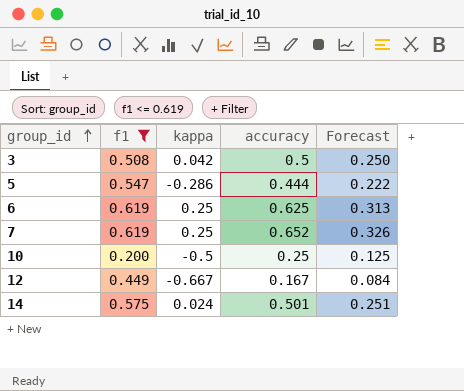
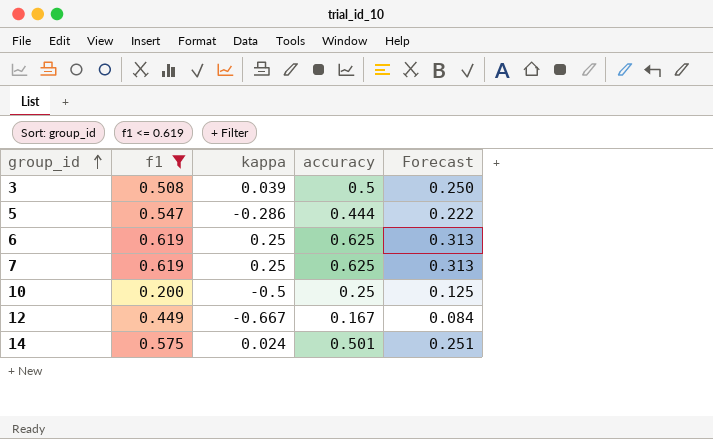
3 | kappa: 0.042 -> 0.039
7 | accuracy: 0.652 -> 0.625
7 | Forecast: 0.326 -> 0.313

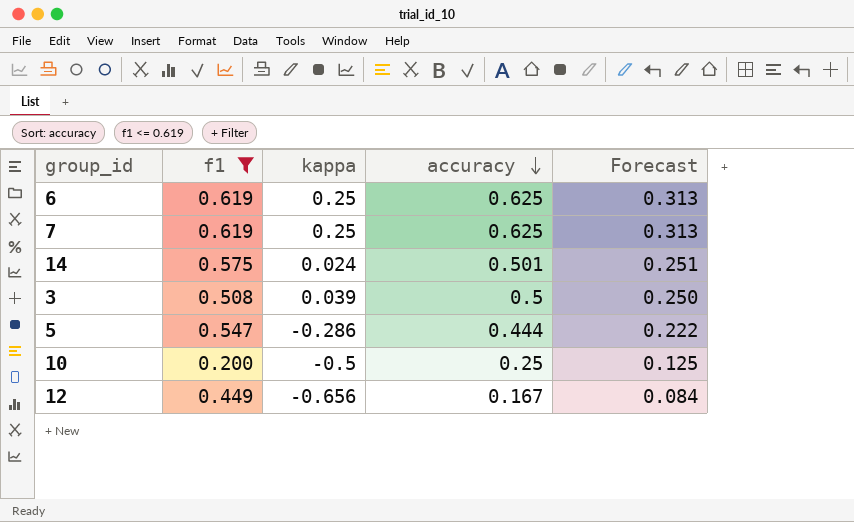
row order: group_id ascending -> accuracy descending
12 | kappa: -0.667 -> -0.656

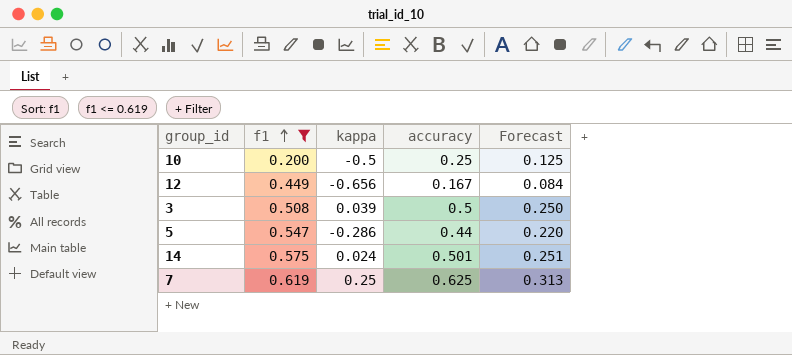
row order: accuracy descending -> f1 ascending
row 6: 0.619 | 0.25 | 0.625 | 0.313 -> none
5 | accuracy: 0.444 -> 0.44
5 | Forecast: 0.222 -> 0.220

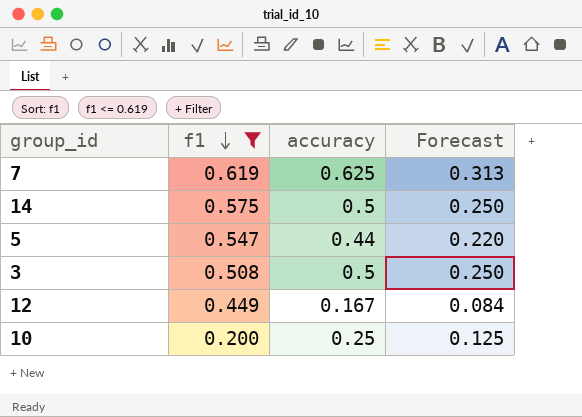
row order: f1 ascending -> f1 descending
column kappa | position: 3 -> none
14 | accuracy: 0.501 -> 0.5
14 | Forecast: 0.251 -> 0.250

